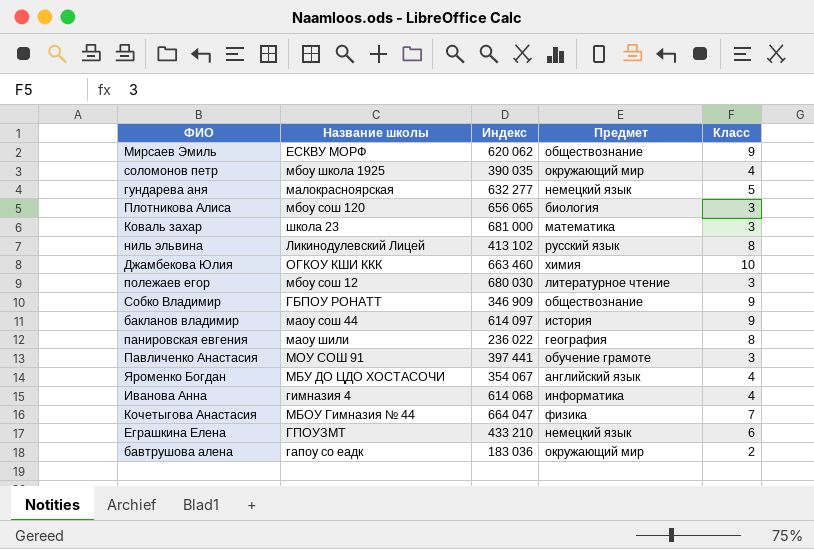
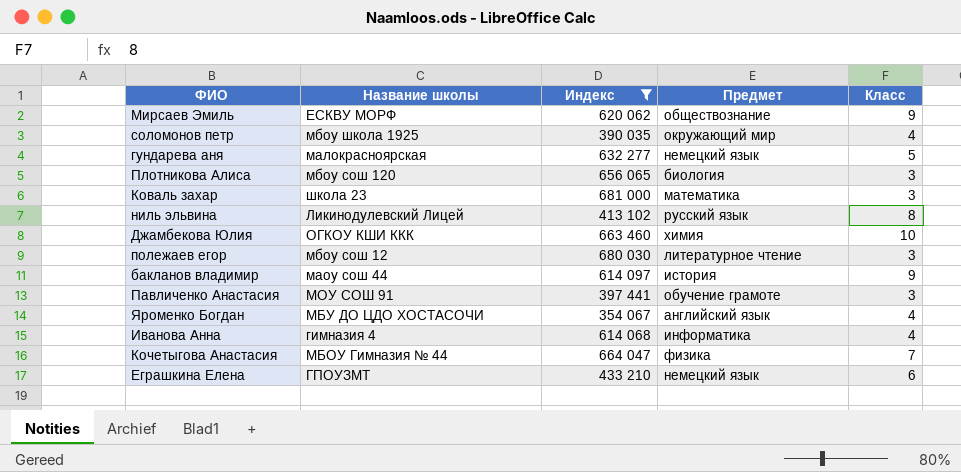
filter: none -> Индекс >= 354 067

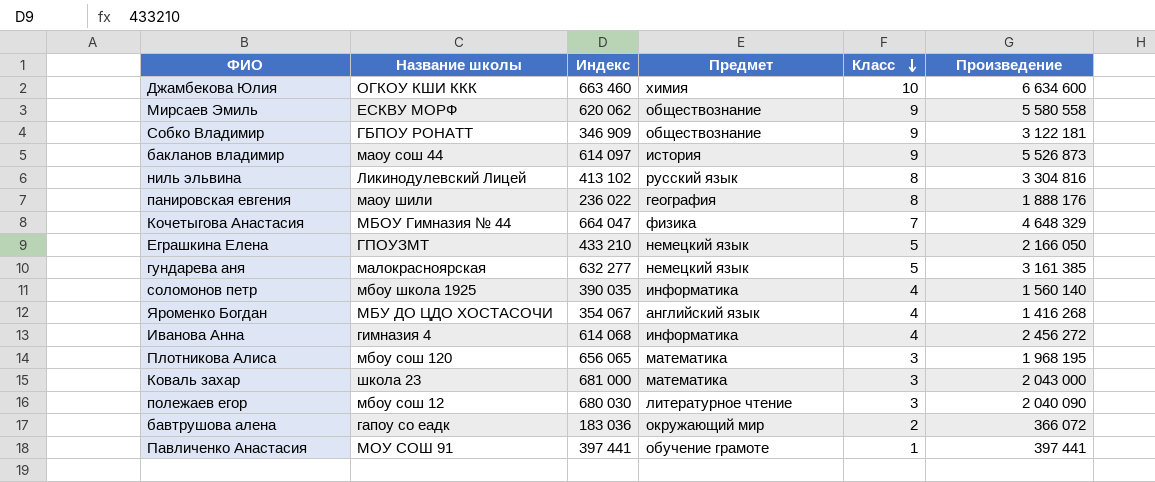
filter: Индекс >= 354 067 -> none
row order: none -> Класс descending
column Произведение | formula: none -> [Индекс] * [Класс]
Еграшкина Елена | Класс: 6 -> 5
соломонов петр | Предмет: окружающий мир -> информатика
Плотникова Алиса | Предмет: биология -> математика
Павличенко Анастасия | Класс: 3 -> 1

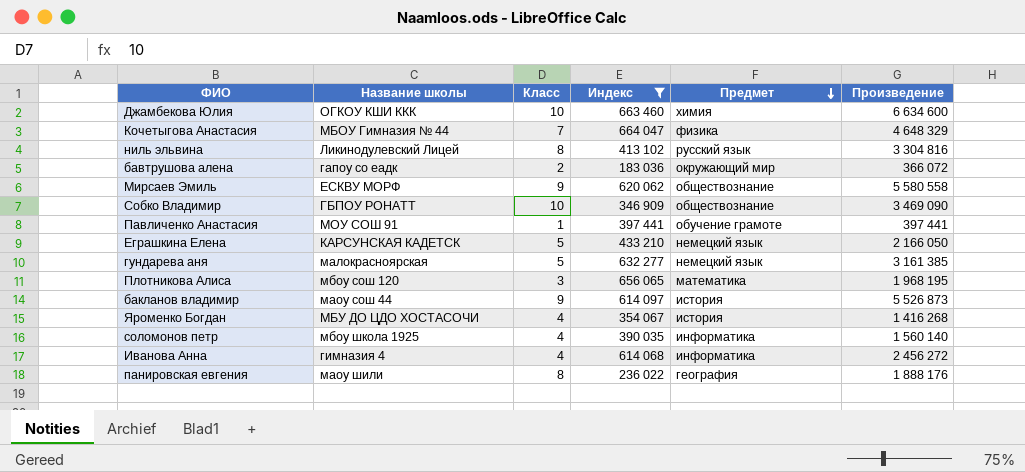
filter: none -> Индекс <= 664 047
row order: Класс descending -> Предмет descending
column Класс | position: 5 -> 3
Собко Владимир | Класс: 9 -> 10
Собко Владимир | Произведение: 3 122 181 -> 3 469 090
Еграшкина Елена | Название школы: ГПОУЗМТ -> КАРСУНСКАЯ КАДЕТСК
Яроменко Богдан | Предмет: английский язык -> история

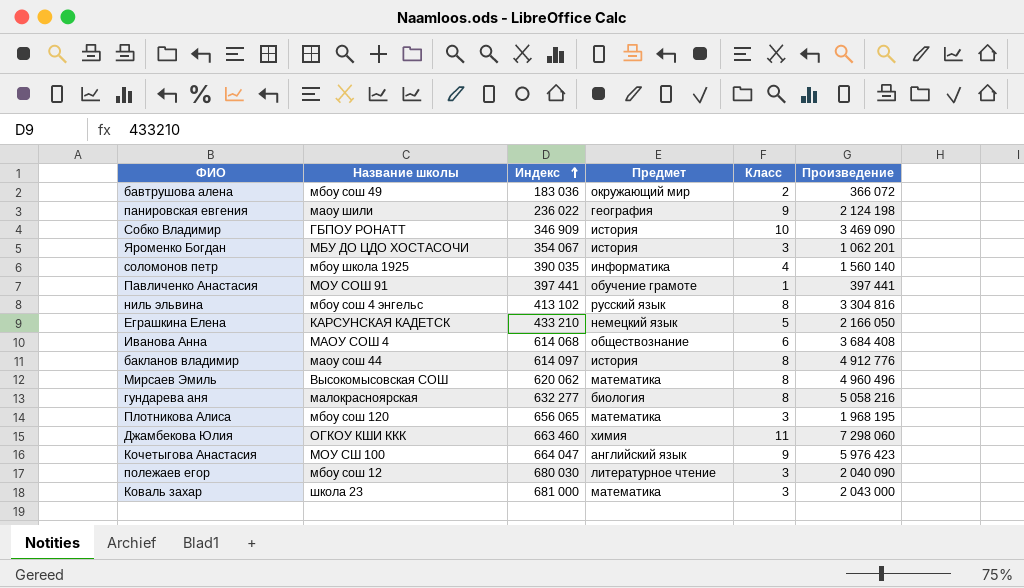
filter: Индекс <= 664 047 -> none
row order: Предмет descending -> Индекс ascending
column Класс | position: 3 -> 5
бавтрушова алена | Название школы: гапоу со еадк -> мбоу сош 49
панировская евгения | Класс: 8 -> 9
панировская евгения | Произведение: 1 888 176 -> 2 124 198
Собко Владимир | Предмет: обществознание -> история
Яроменко Богдан | Класс: 4 -> 3
Яроменко Богдан | Произведение: 1 416 268 -> 1 062 201
ниль эльвина | Название школы: Ликинодулевский Лицей -> мбоу сош 4 энгельс
Иванова Анна | Название школы: гимназия 4 -> МАОУ СОШ 4
Иванова Анна | Предмет: информатика -> обществознание
Иванова Анна | Класс: 4 -> 6
Иванова Анна | Произведение: 2 456 272 -> 3 684 408
бакланов владимир | Класс: 9 -> 8
бакланов владимир | Произведение: 5 526 873 -> 4 912 776
Мирсаев Эмиль | Название школы: ЕСКВУ МОРФ -> Высокомысовская СОШ
Мирсаев Эмиль | Предмет: обществознание -> математика
Мирсаев Эмиль | Класс: 9 -> 8
Мирсаев Эмиль | Произведение: 5 580 558 -> 4 960 496
гундарева аня | Предмет: немецкий язык -> биология
гундарева аня | Класс: 5 -> 8
гундарева аня | Произведение: 3 161 385 -> 5 058 216
Джамбекова Юлия | Класс: 10 -> 11
Джамбекова Юлия | Произведение: 6 634 600 -> 7 298 060
Кочетыгова Анастасия | Название школы: МБОУ Гимназия № 44 -> МОУ СШ 100
Кочетыгова Анастасия | Предмет: физика -> английский язык
Кочетыгова Анастасия | Класс: 7 -> 9
Кочетыгова Анастасия | Произведение: 4 648 329 -> 5 976 423

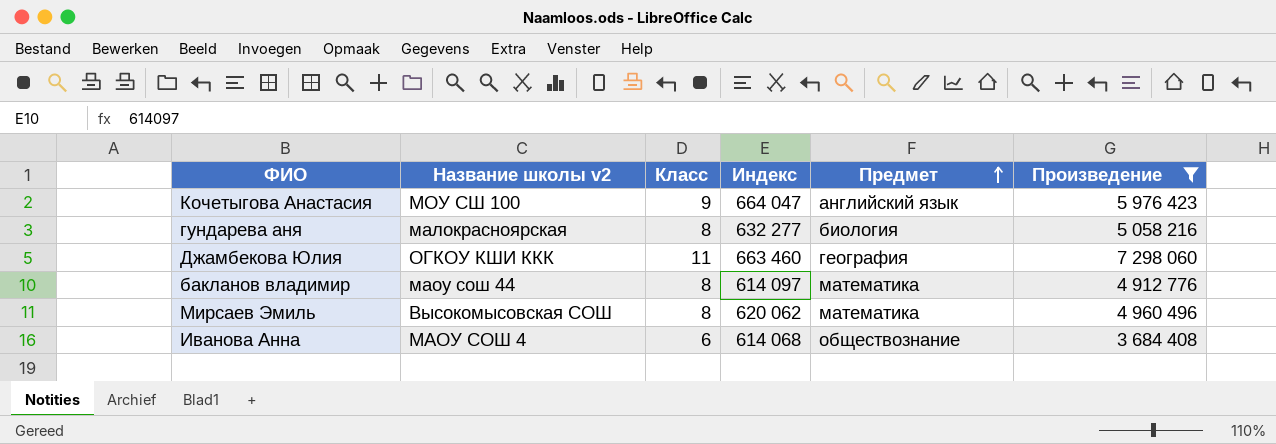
filter: none -> Произведение >= 3 684 408
row order: Индекс ascending -> Предмет ascending
column name: Название школы -> Название школы v2
column Класс | position: 5 -> 3
Джамбекова Юлия | Предмет: химия -> география
бакланов владимир | Предмет: история -> математика

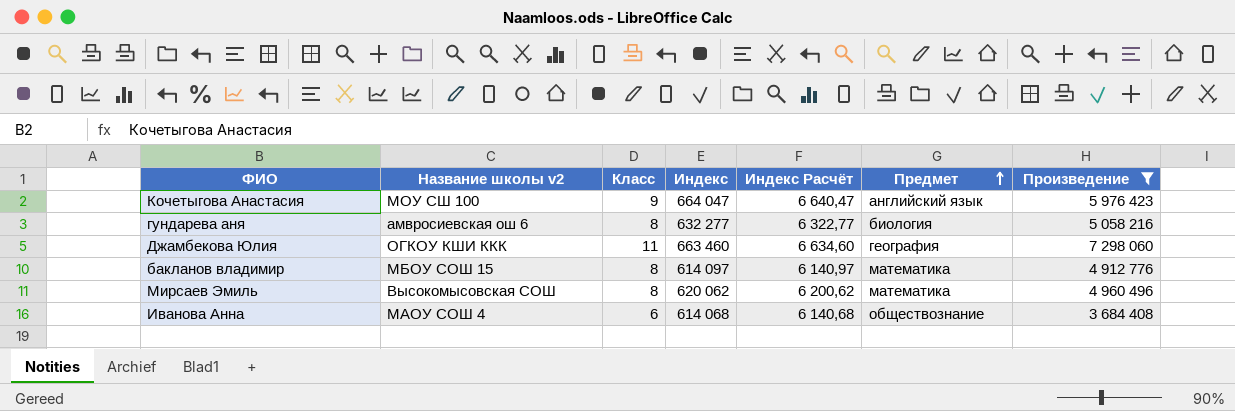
column Индекс Расчёт | formula: none -> [Индекс] * 0,01
гундарева аня | Название школы v2: малокрасноярская -> амвросиевская ош 6
бакланов владимир | Название школы v2: маоу сош 44 -> МБОУ СОШ 15

